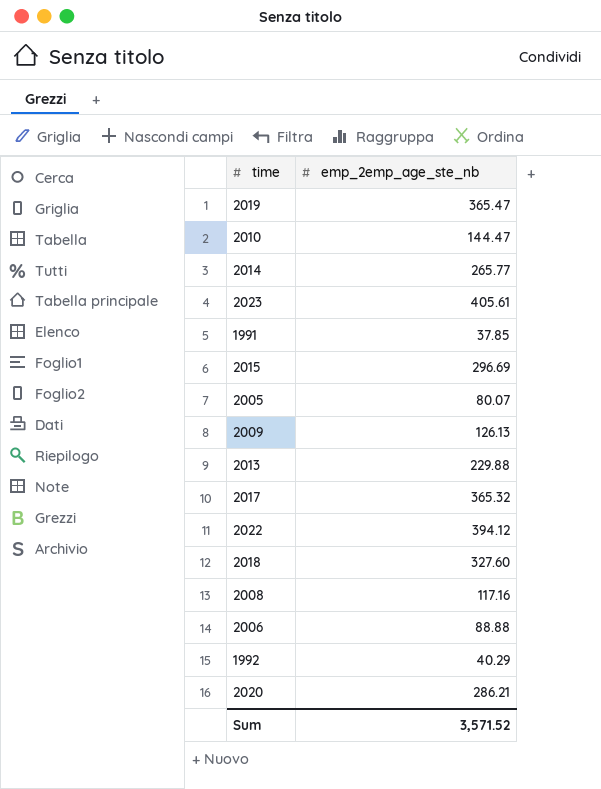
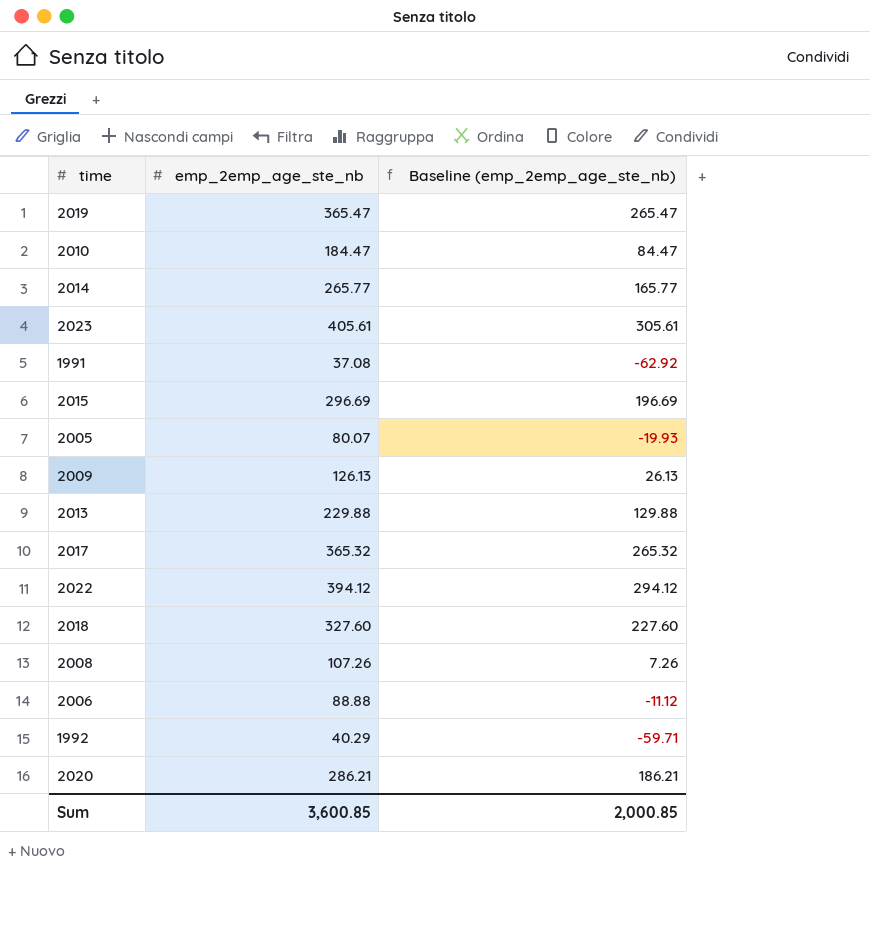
column Baseline (emp_2emp_age_ste_nb) | formula: none -> [emp_2emp_age_ste_nb] - 100
2010 | emp_2emp_age_ste_nb: 144.47 -> 184.47
1991 | emp_2emp_age_ste_nb: 37.85 -> 37.08
2008 | emp_2emp_age_ste_nb: 117.16 -> 107.26
Sum | emp_2emp_age_ste_nb: 3,571.52 -> 3,600.85

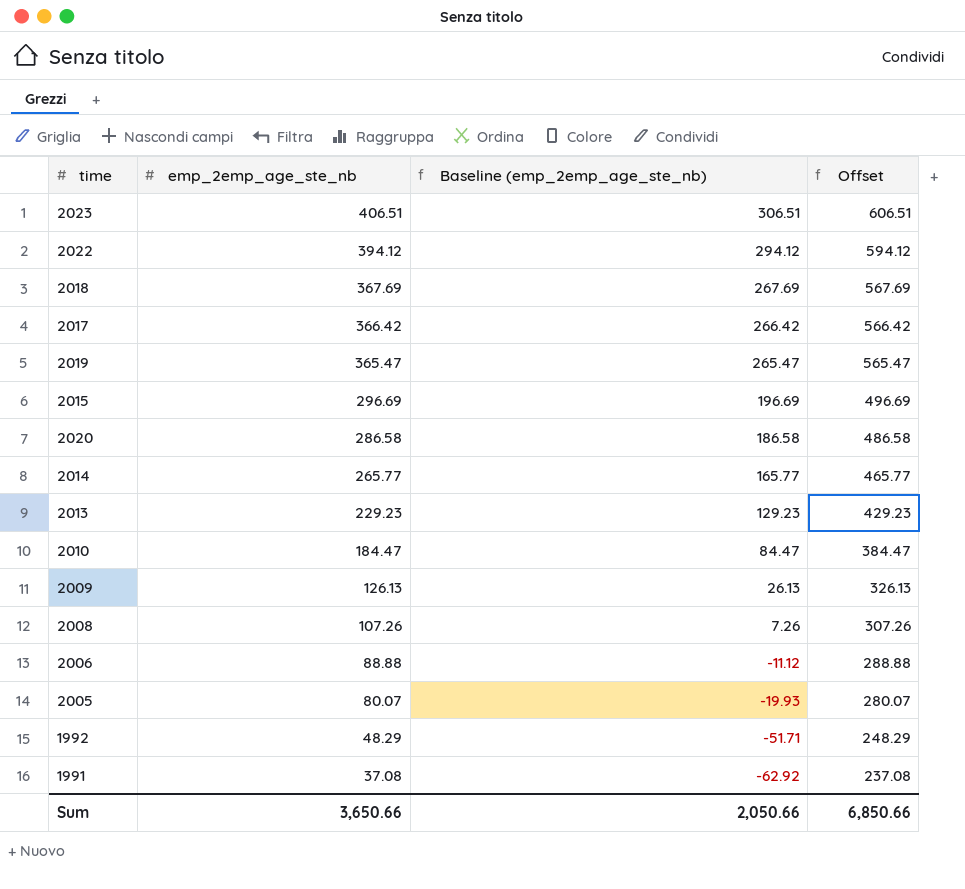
row order: none -> emp_2emp_age_ste_nb descending
column Offset | formula: none -> [emp_2emp_age_ste_nb] + 200
2023 | emp_2emp_age_ste_nb: 405.61 -> 406.51
2023 | Baseline (emp_2emp_age_ste_nb): 305.61 -> 306.51
2018 | emp_2emp_age_ste_nb: 327.60 -> 367.69
2018 | Baseline (emp_2emp_age_ste_nb): 227.60 -> 267.69
2017 | emp_2emp_age_ste_nb: 365.32 -> 366.42
2017 | Baseline (emp_2emp_age_ste_nb): 265.32 -> 266.42
2020 | emp_2emp_age_ste_nb: 286.21 -> 286.58
2020 | Baseline (emp_2emp_age_ste_nb): 186.21 -> 186.58
2013 | emp_2emp_age_ste_nb: 229.88 -> 229.23
2013 | Baseline (emp_2emp_age_ste_nb): 129.88 -> 129.23
1992 | emp_2emp_age_ste_nb: 40.29 -> 48.29
1992 | Baseline (emp_2emp_age_ste_nb): -59.71 -> -51.71
Sum | emp_2emp_age_ste_nb: 3,600.85 -> 3,650.66
Sum | Baseline (emp_2emp_age_ste_nb): 2,000.85 -> 2,050.66

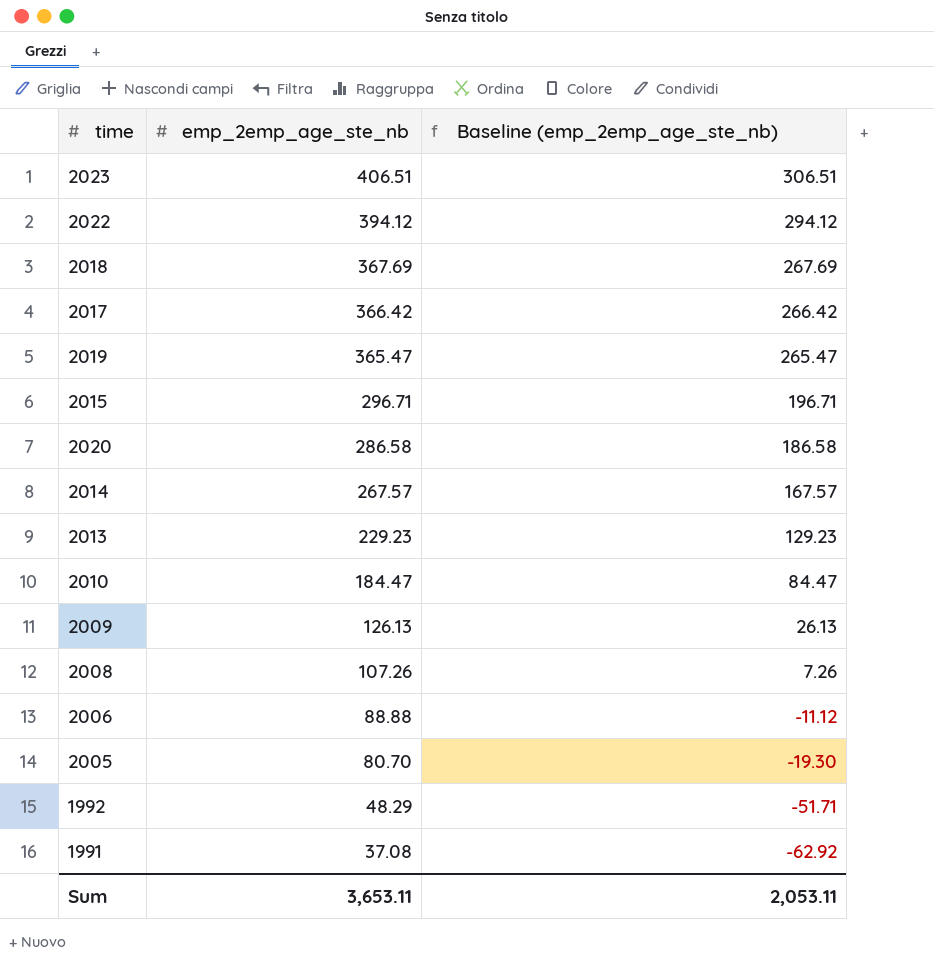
column Offset | formula: [emp_2emp_age_ste_nb] + 200 -> none
2015 | emp_2emp_age_ste_nb: 296.69 -> 296.71
2015 | Baseline (emp_2emp_age_ste_nb): 196.69 -> 196.71
2014 | emp_2emp_age_ste_nb: 265.77 -> 267.57
2014 | Baseline (emp_2emp_age_ste_nb): 165.77 -> 167.57
2005 | emp_2emp_age_ste_nb: 80.07 -> 80.70
2005 | Baseline (emp_2emp_age_ste_nb): -19.93 -> -19.30
Sum | emp_2emp_age_ste_nb: 3,650.66 -> 3,653.11
Sum | Baseline (emp_2emp_age_ste_nb): 2,050.66 -> 2,053.11

